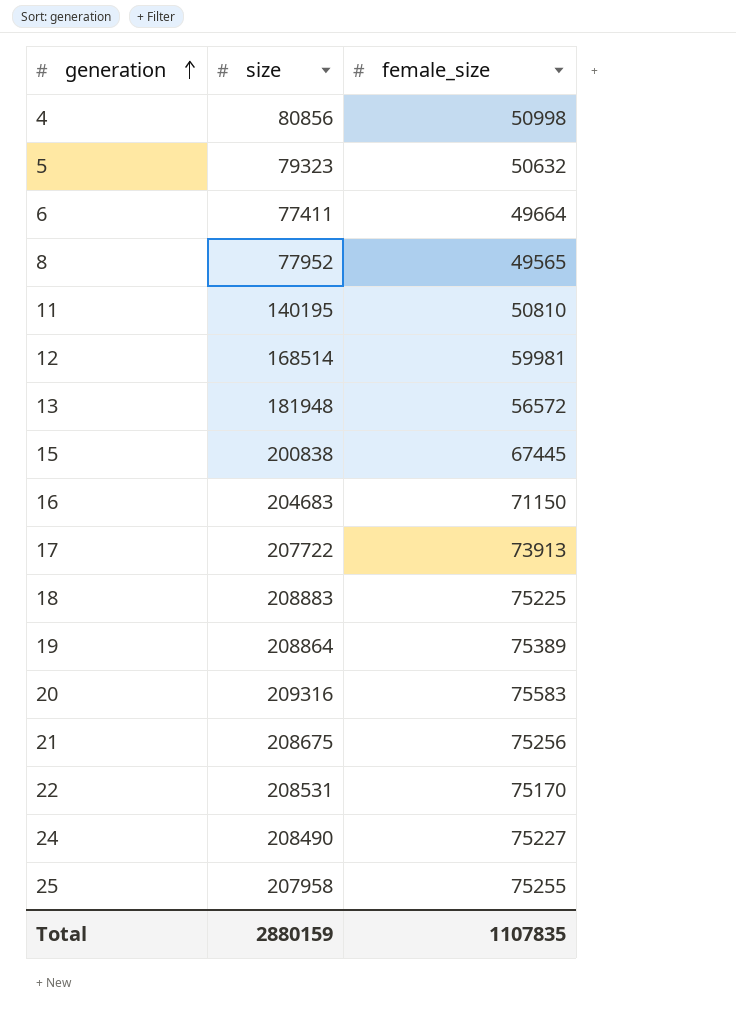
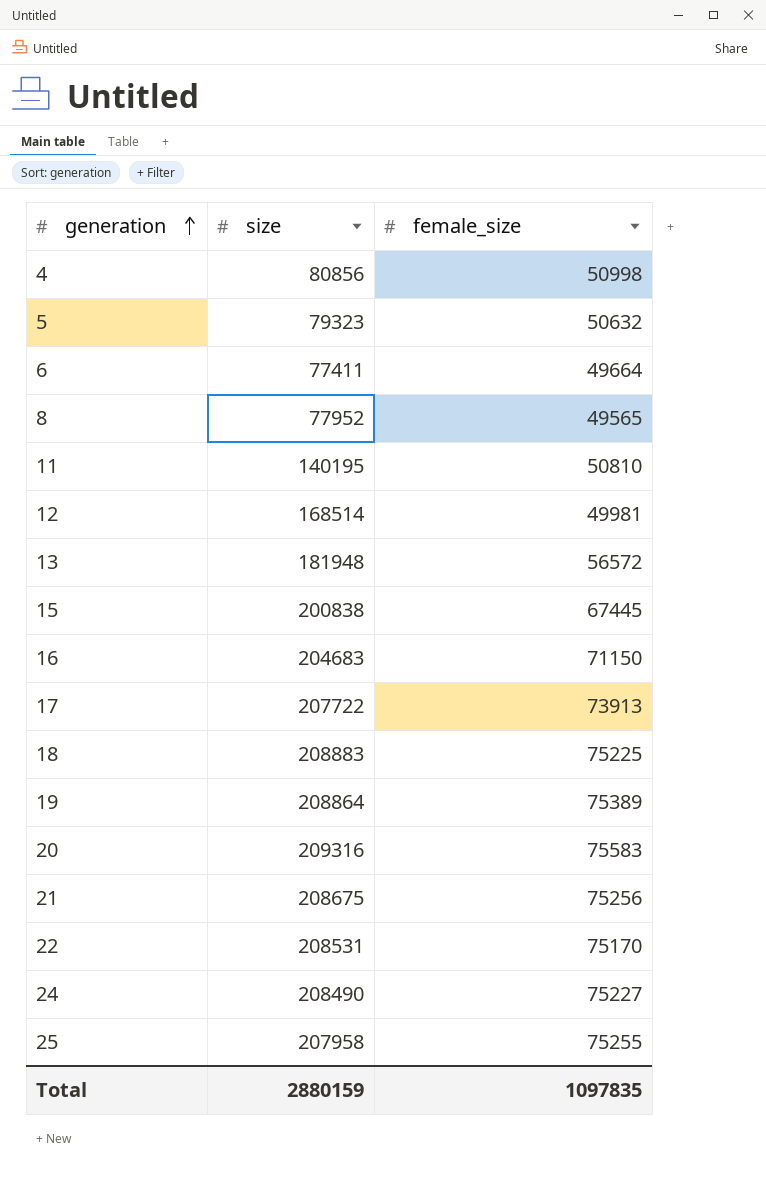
12 | female_size: 59981 -> 49981
Total | female_size: 1107835 -> 1097835

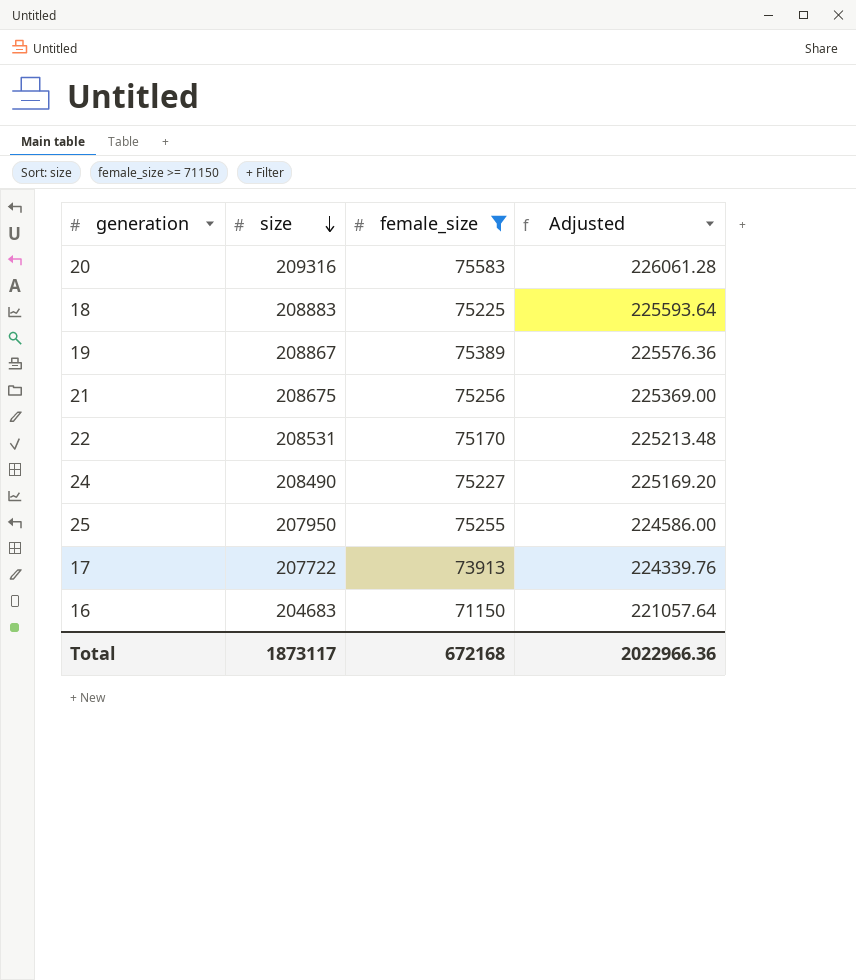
filter: none -> female_size >= 71150
row order: generation ascending -> size descending
column Adjusted | formula: none -> [size] * 1.08
19 | size: 208864 -> 208867
25 | size: 207958 -> 207950
Total | size: 2880159 -> 1873117
Total | female_size: 1097835 -> 672168

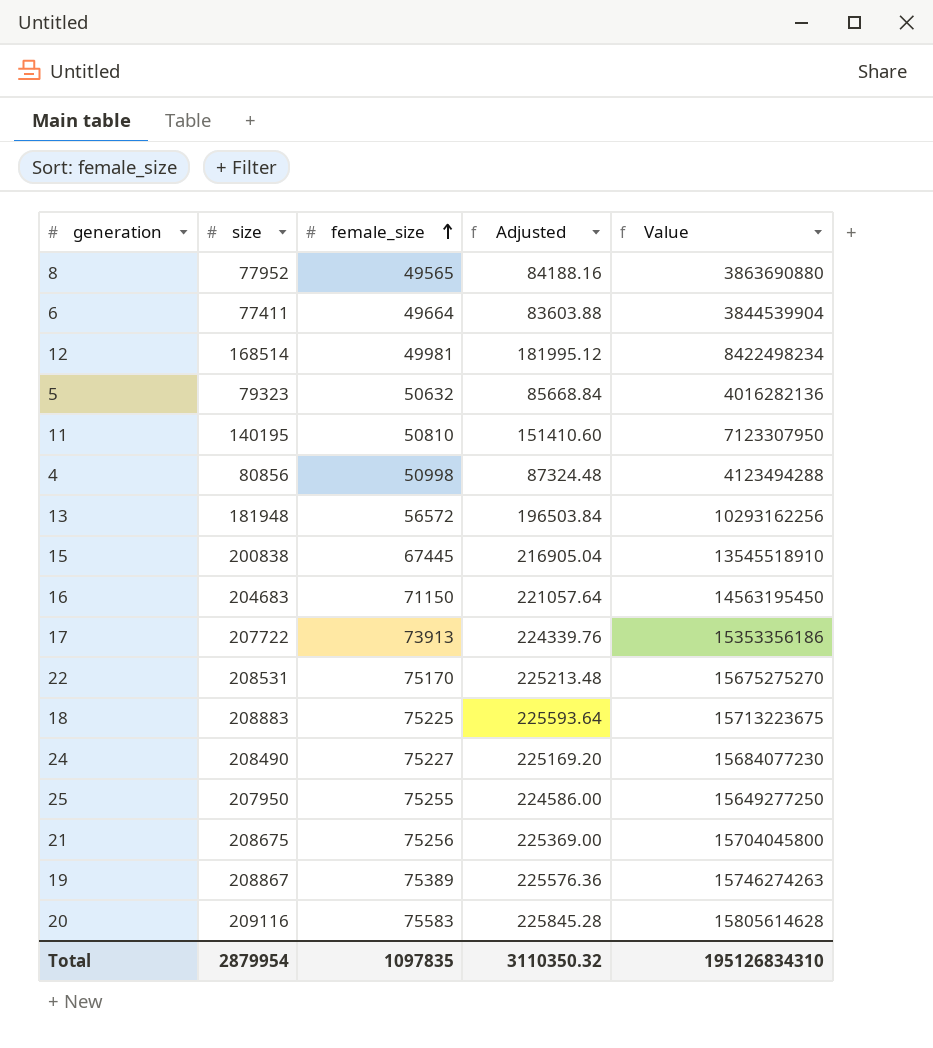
filter: female_size >= 71150 -> none
row order: size descending -> female_size ascending
column Value | formula: none -> [size] * [female_size]
20 | size: 209316 -> 209116
20 | Adjusted: 226061.28 -> 225845.28
Total | size: 1873117 -> 2879954
Total | female_size: 672168 -> 1097835
Total | Adjusted: 2022966.36 -> 3110350.32

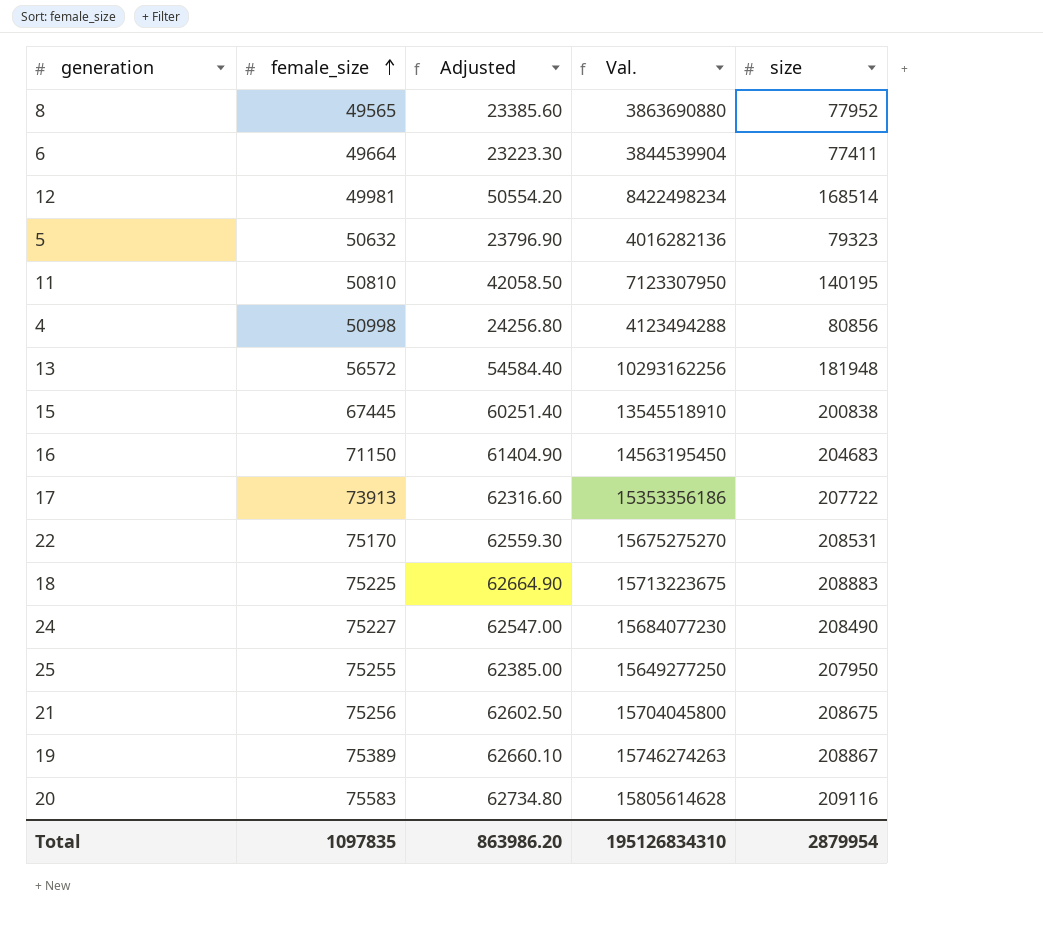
column Adjusted | formula: [size] * 1.08 -> [size] * 0.3
column name: Value -> Val.
column size | position: 2 -> 5
Total | Adjusted: 3110350.32 -> 863986.20

